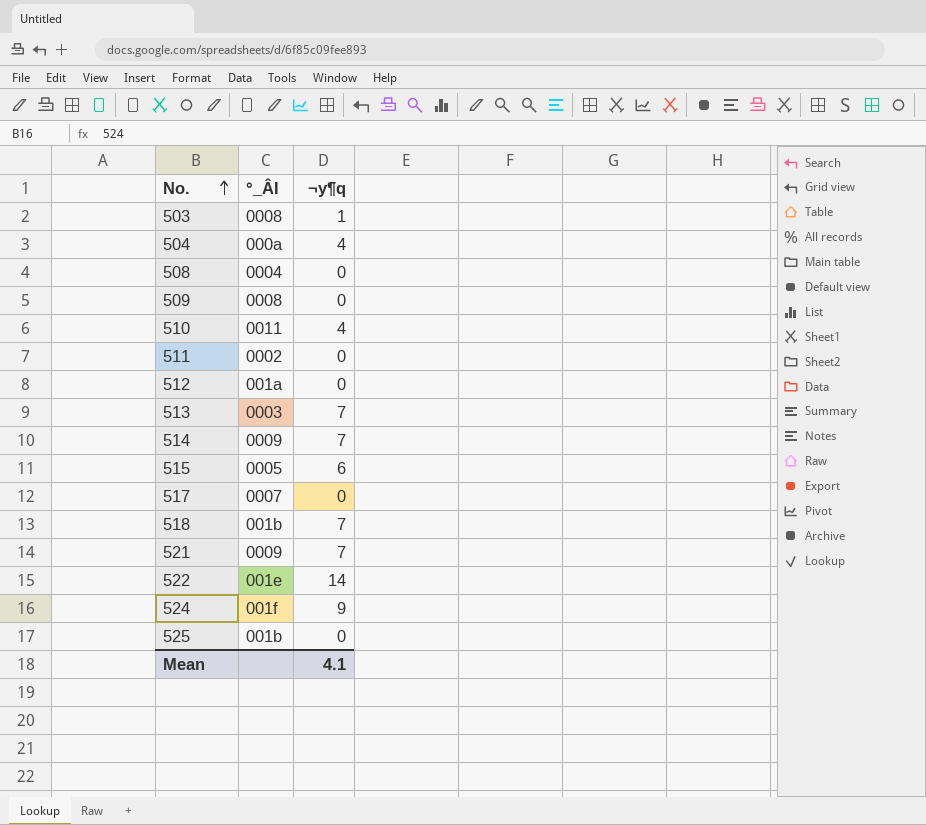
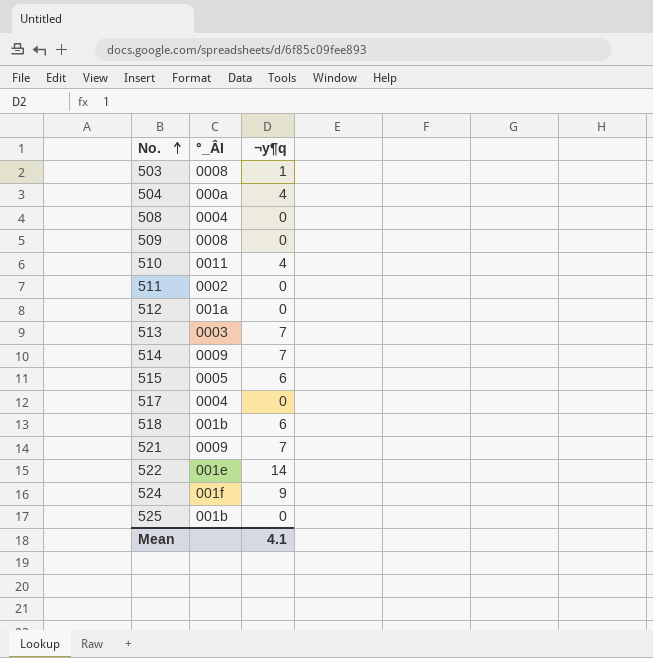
517 | °_ÂI: 0007 -> 0004
518 | ¬y¶q: 7 -> 6

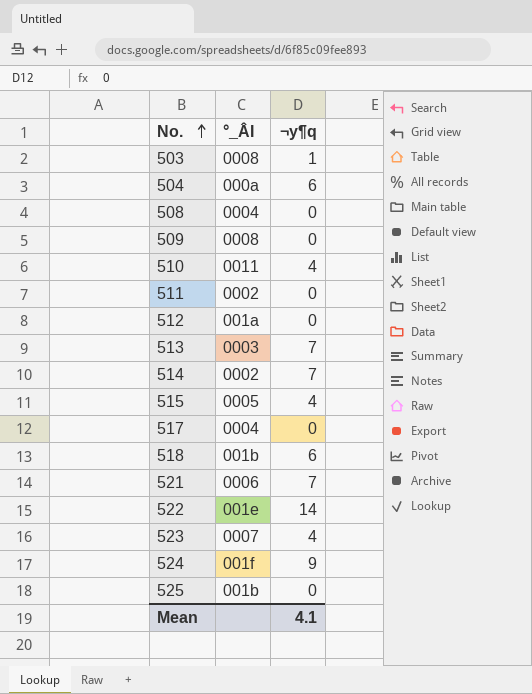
504 | ¬y¶q: 4 -> 6
514 | °_ÂI: 0009 -> 0002
515 | ¬y¶q: 6 -> 4
521 | °_ÂI: 0009 -> 0006
row 523: none -> 0007 | 4

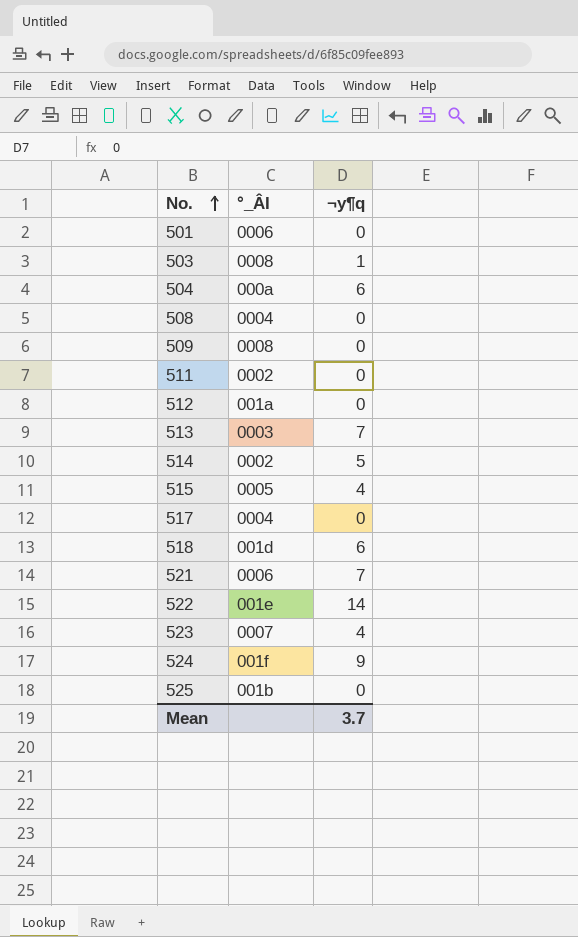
row 510: 0011 | 4 -> none
row 501: none -> 0006 | 0
514 | ¬y¶q: 7 -> 5
518 | °_ÂI: 001b -> 001d
Mean | ¬y¶q: 4.1 -> 3.7

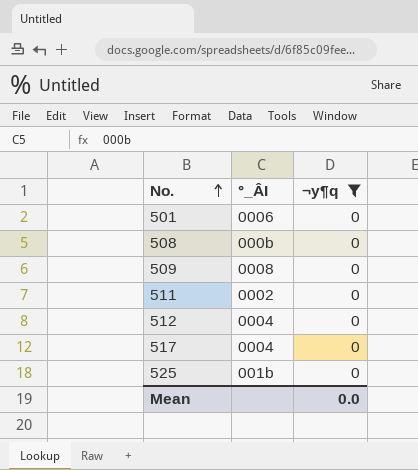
filter: none -> ¬y¶q = 0
508 | °_ÂI: 0004 -> 000b
512 | °_ÂI: 001a -> 0004
Mean | ¬y¶q: 3.7 -> 0.0

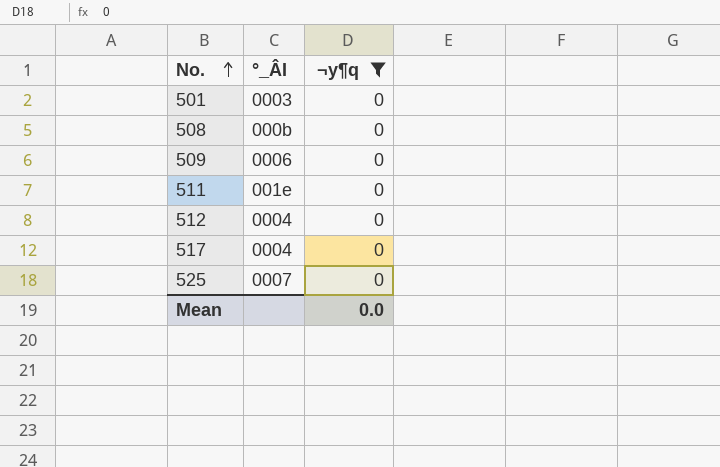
501 | °_ÂI: 0006 -> 0003
509 | °_ÂI: 0008 -> 0006
511 | °_ÂI: 0002 -> 001e
525 | °_ÂI: 001b -> 0007

